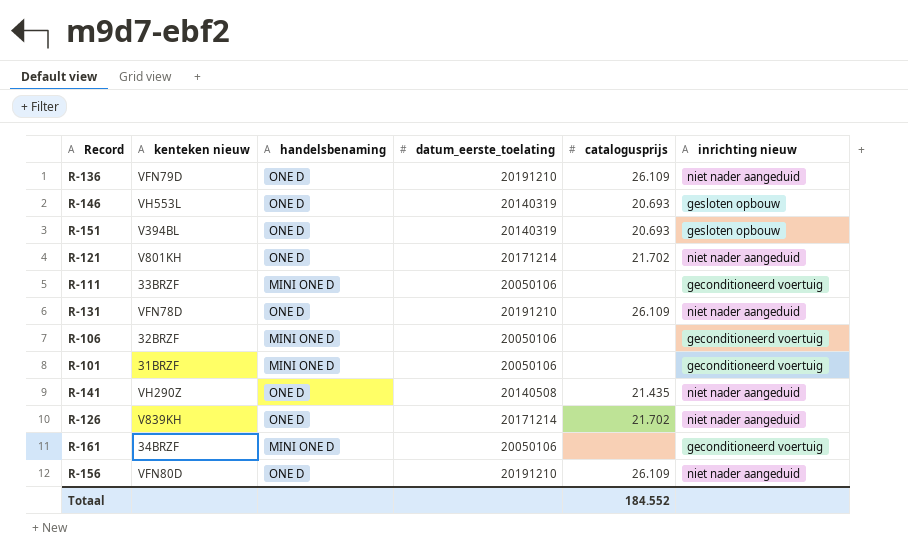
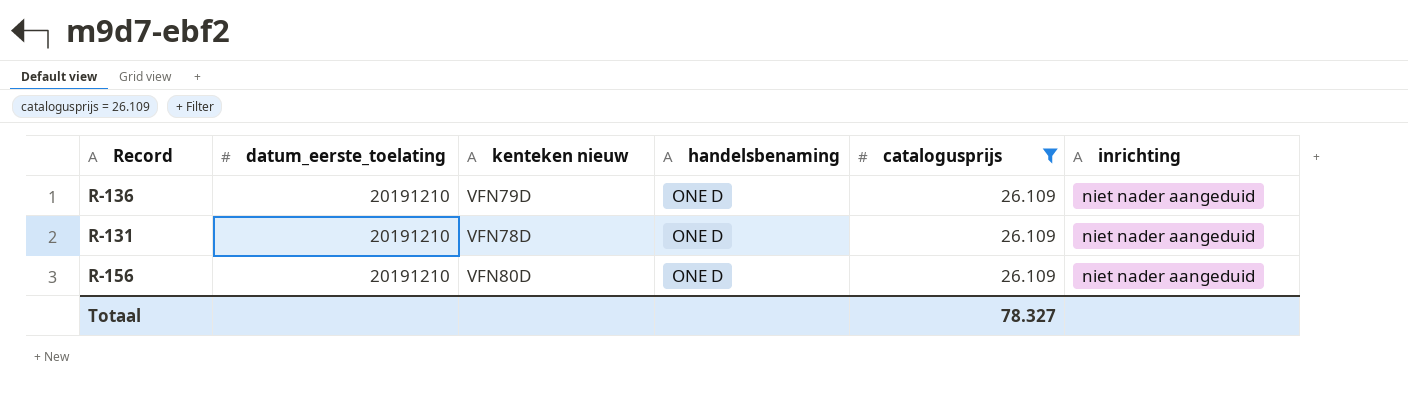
filter: none -> catalogusprijs = 26.109
column datum_eerste_toelating | position: 4 -> 2
column name: inrichting nieuw -> inrichting
Totaal | catalogusprijs: 184.552 -> 78.327

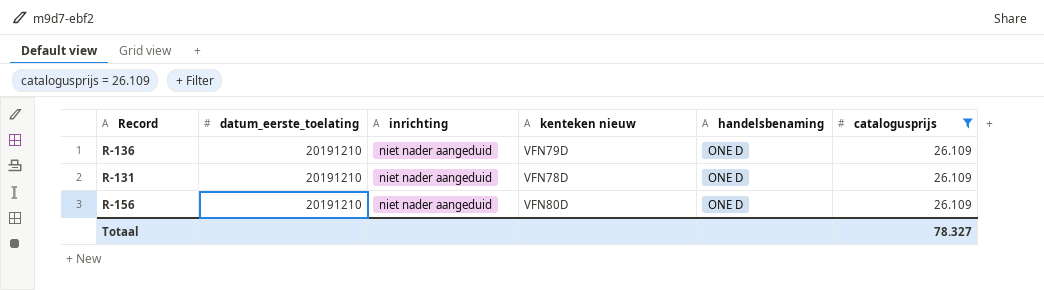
column inrichting | position: 6 -> 3

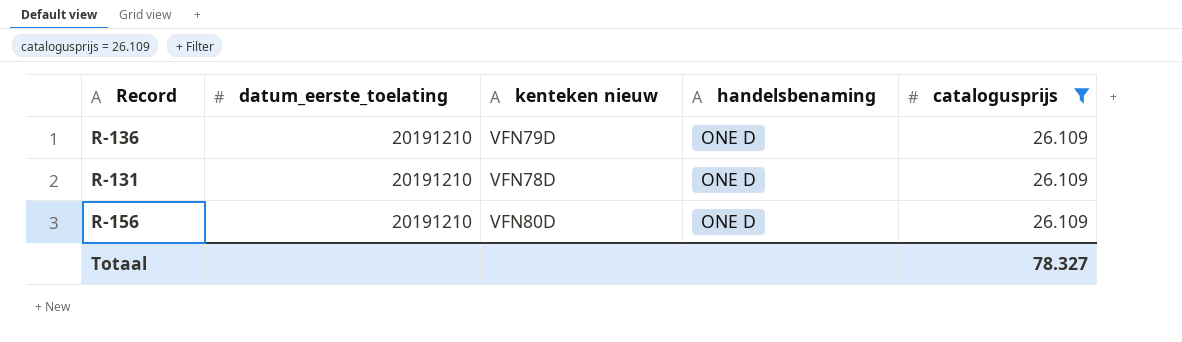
column inrichting | position: 3 -> none

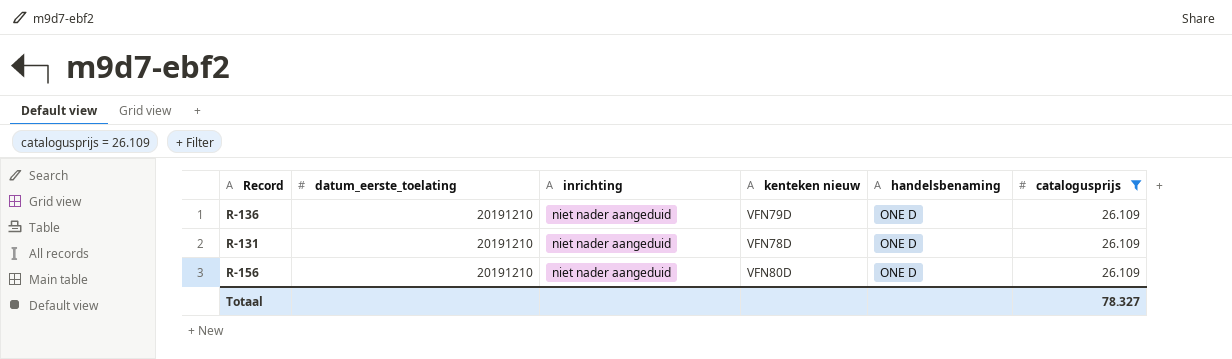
column inrichting | position: none -> 3

